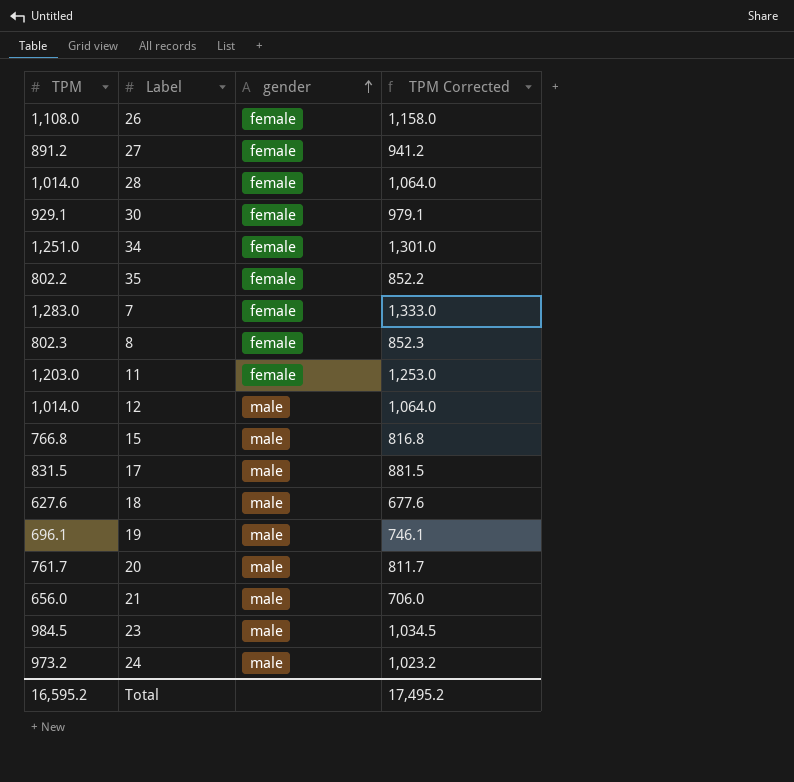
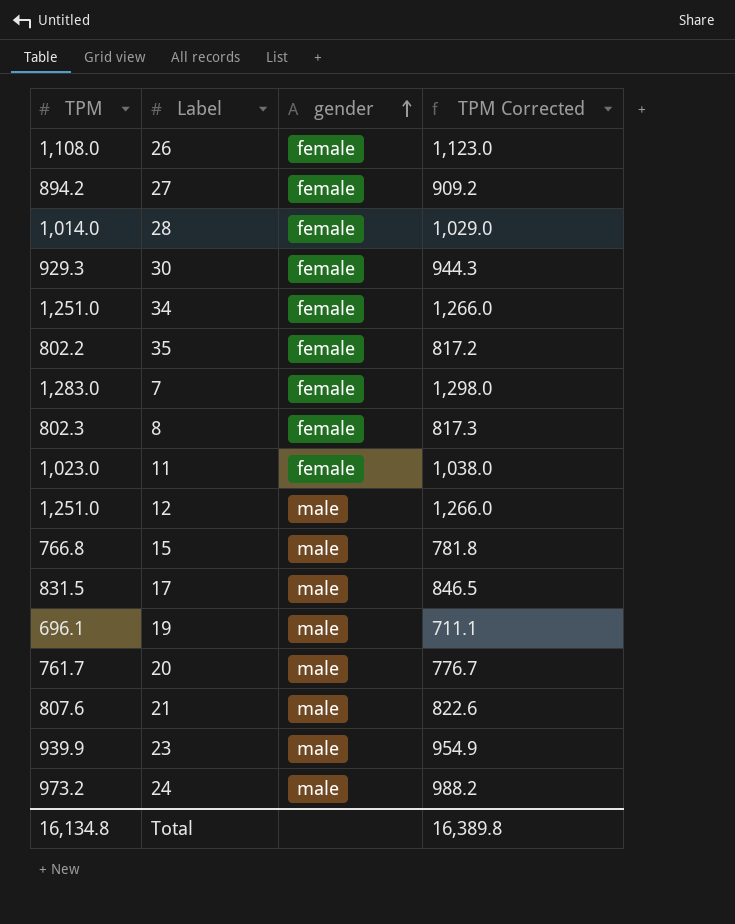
column TPM Corrected | formula: [TPM] + 50 -> [TPM] + 15
row 18: 627.6 | male | 677.6 -> none
27 | TPM: 891.2 -> 894.2
30 | TPM: 929.1 -> 929.3
11 | TPM: 1,203.0 -> 1,023.0
12 | TPM: 1,014.0 -> 1,251.0
21 | TPM: 656.0 -> 807.6
23 | TPM: 984.5 -> 939.9
Total | TPM: 16,595.2 -> 16,134.8
Total | TPM Corrected: 17,495.2 -> 16,389.8

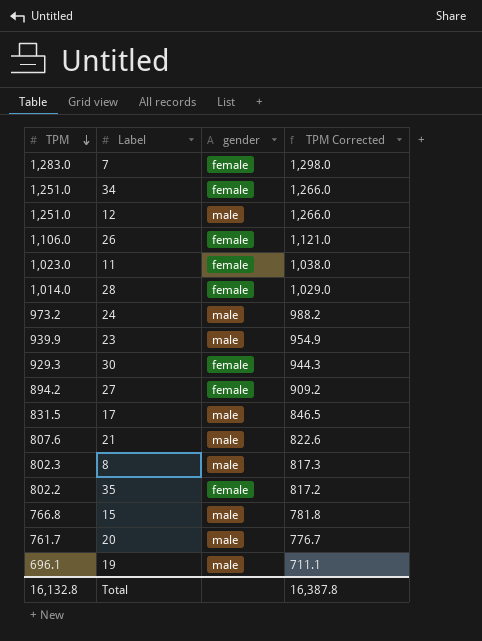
row order: gender ascending -> TPM descending
26 | TPM: 1,108.0 -> 1,106.0
26 | TPM Corrected: 1,123.0 -> 1,121.0
8 | gender: female -> male
Total | TPM: 16,134.8 -> 16,132.8
Total | TPM Corrected: 16,389.8 -> 16,387.8

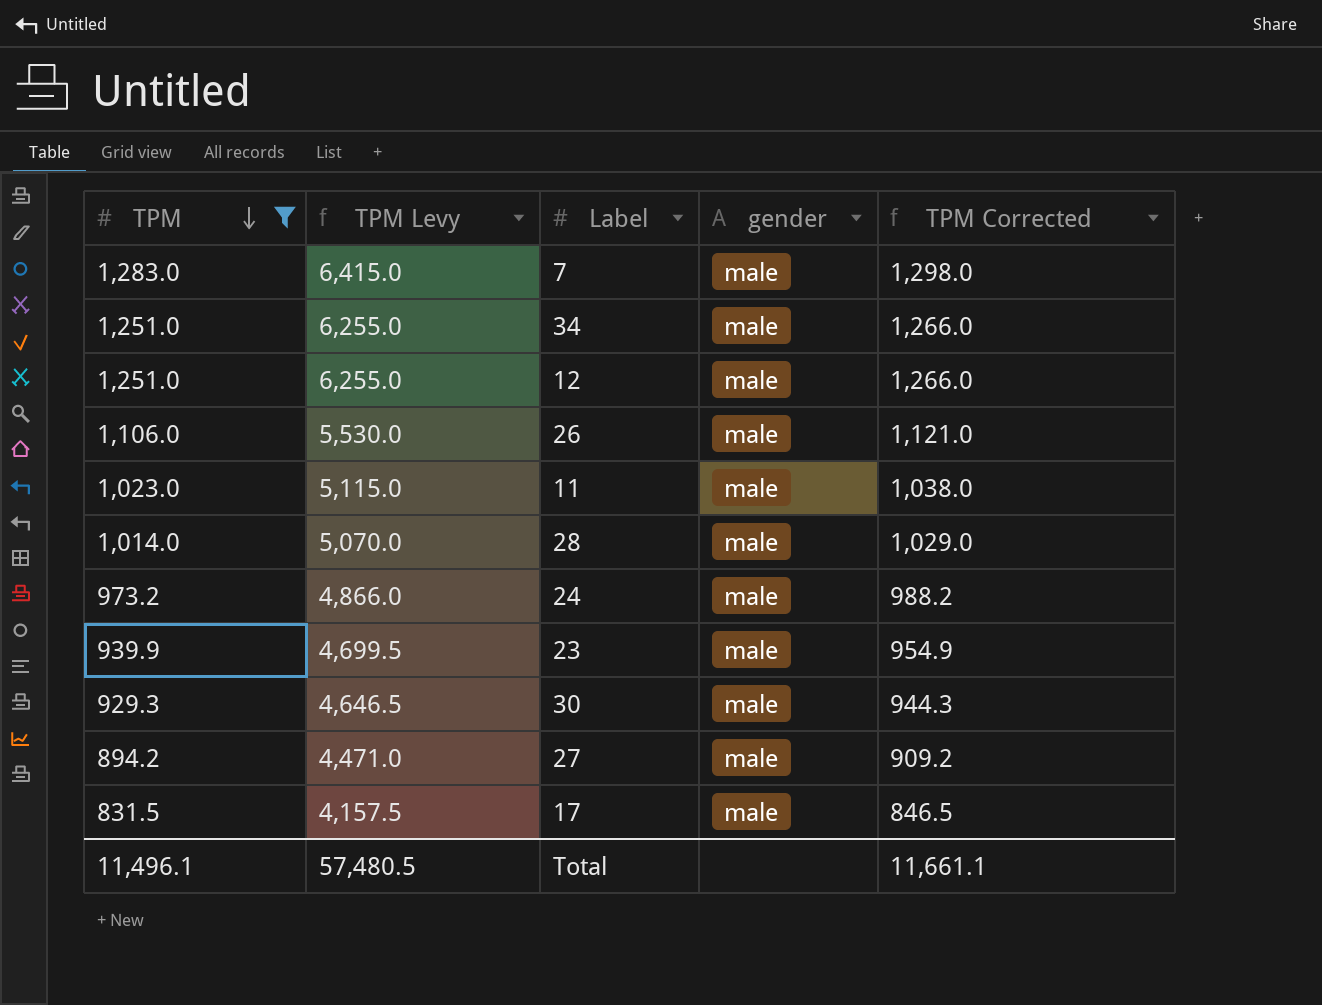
filter: none -> TPM >= 831.5
column TPM Levy | formula: none -> [TPM] * 5
7 | gender: female -> male
34 | gender: female -> male
26 | gender: female -> male
11 | gender: female -> male
28 | gender: female -> male
30 | gender: female -> male
27 | gender: female -> male
Total | TPM: 16,132.8 -> 11,496.1
Total | TPM Corrected: 16,387.8 -> 11,661.1

